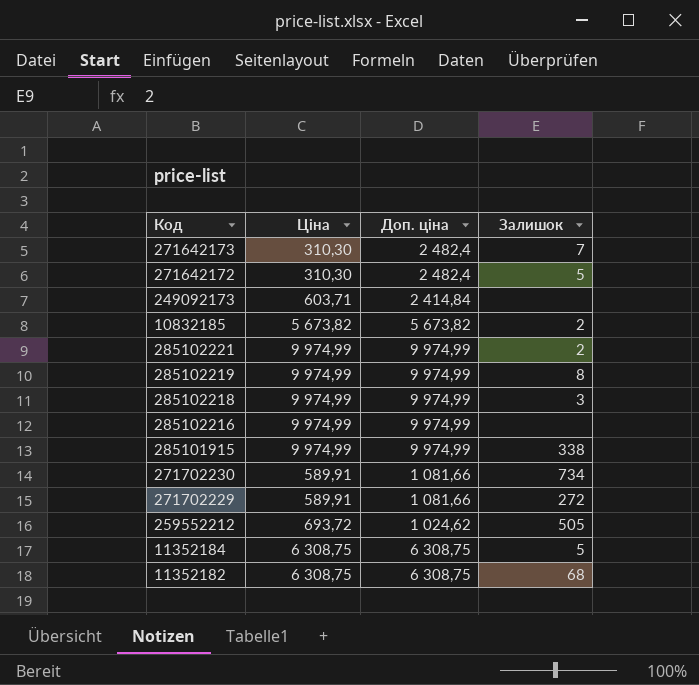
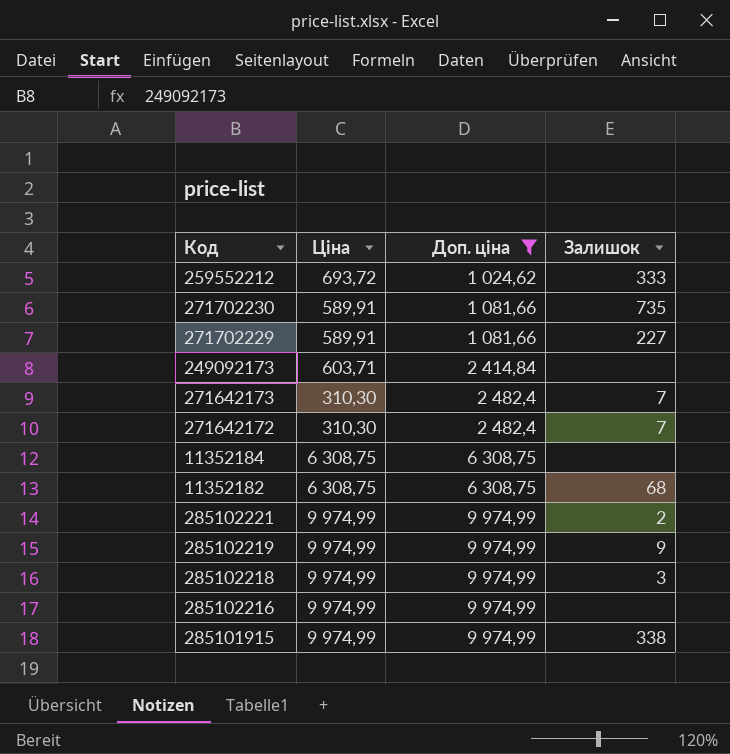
filter: none -> Доп. ціна != 5 673,82
row order: none -> Доп. ціна ascending
259552212 | Залишок: 505 -> 333
271702230 | Залишок: 734 -> 735
271702229 | Залишок: 272 -> 227
271642172 | Залишок: 5 -> 7
11352184 | Залишок: 5 -> none
285102219 | Залишок: 8 -> 9

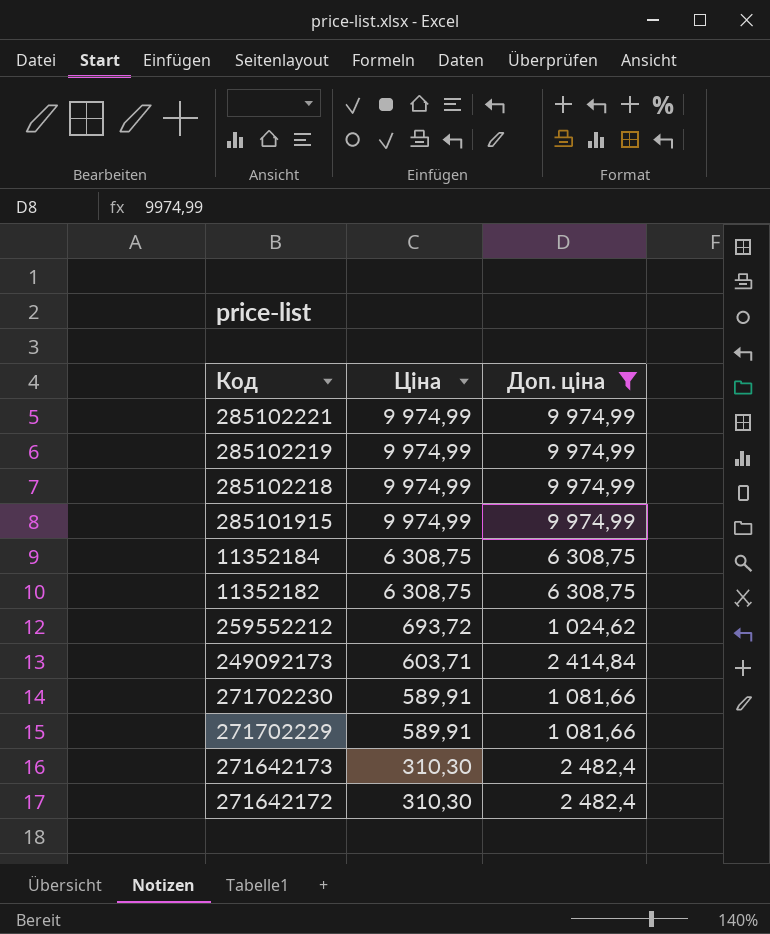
row order: Доп. ціна ascending -> Ціна descending
column Залишок | position: 4 -> none
row 285102216: 9 974,99 | 9 974,99 | none -> none

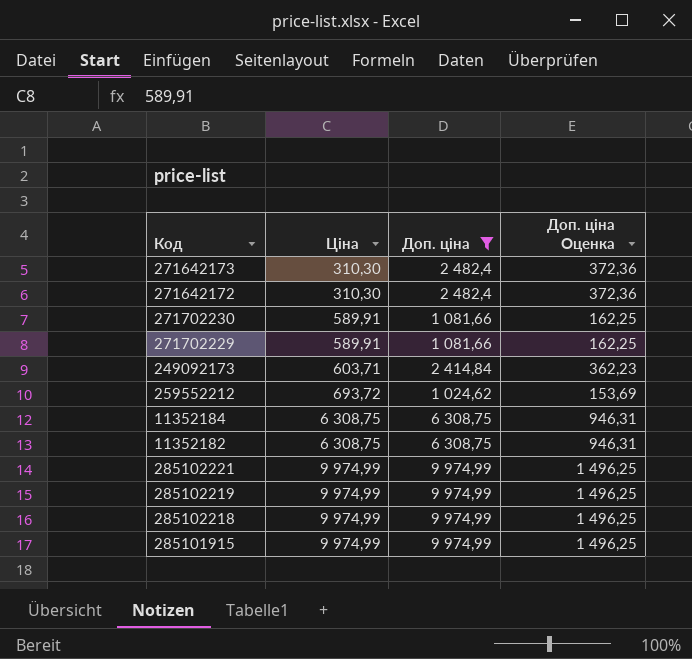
row order: Ціна descending -> Ціна ascending
column Доп. ціна Оценка | formula: none -> [Доп. ціна] * 0,15

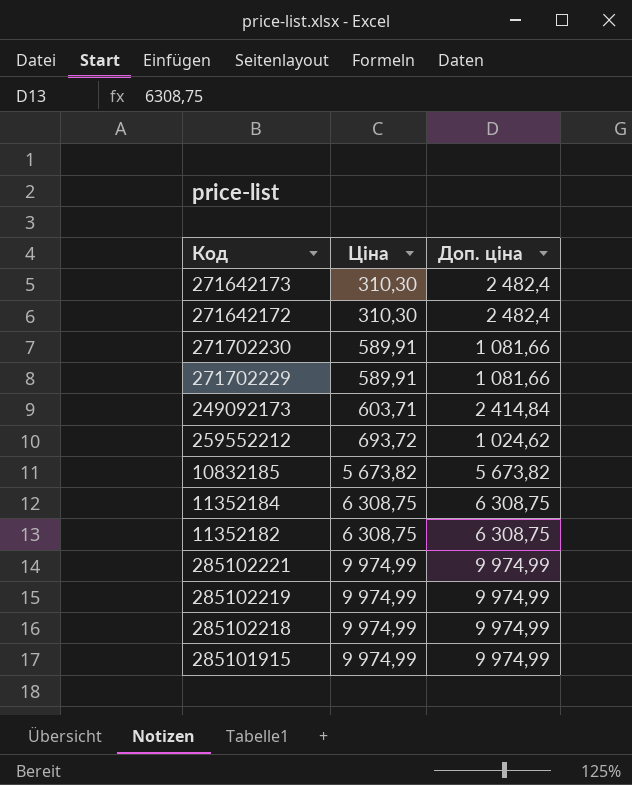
filter: Доп. ціна != 5 673,82 -> none
column Доп. ціна Оценка | formula: [Доп. ціна] * 0,15 -> none

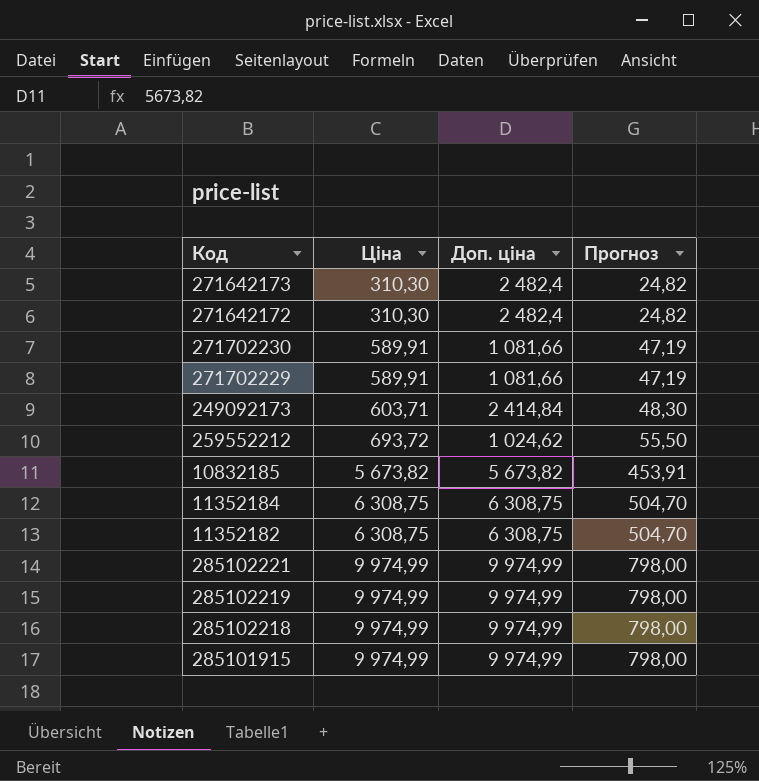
column Прогноз | formula: none -> [Ціна] * 0,08

